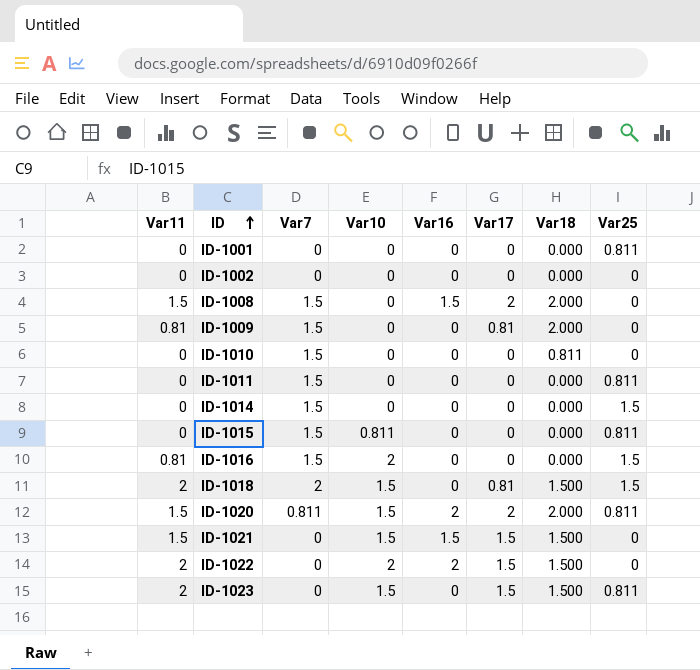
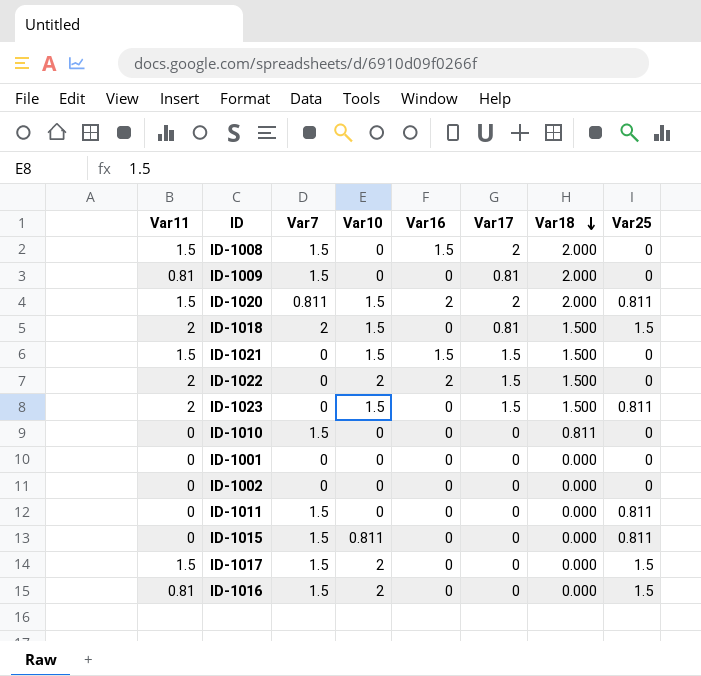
row order: ID ascending -> Var18 descending
row ID-1014: 0 | 1.5 | 0 | 0 | 0 | 0.000 | 1.5 -> none
ID-1001 | Var25: 0.811 -> 0
row ID-1017: none -> 1.5 | 1.5 | 2 | 0 | 0 | 0.000 | 1.5

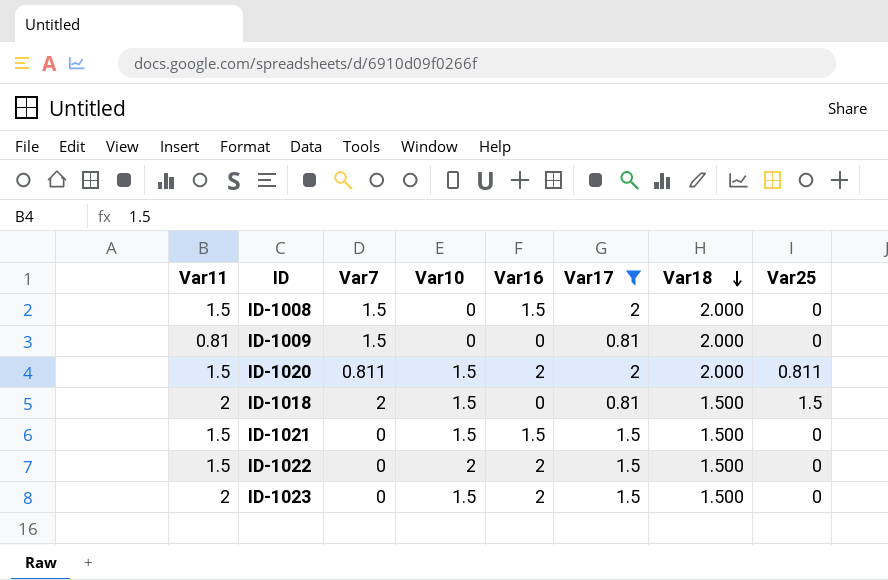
filter: none -> Var17 != 0
ID-1022 | Var11: 2 -> 1.5
ID-1023 | Var16: 0 -> 2
ID-1023 | Var25: 0.811 -> 0

